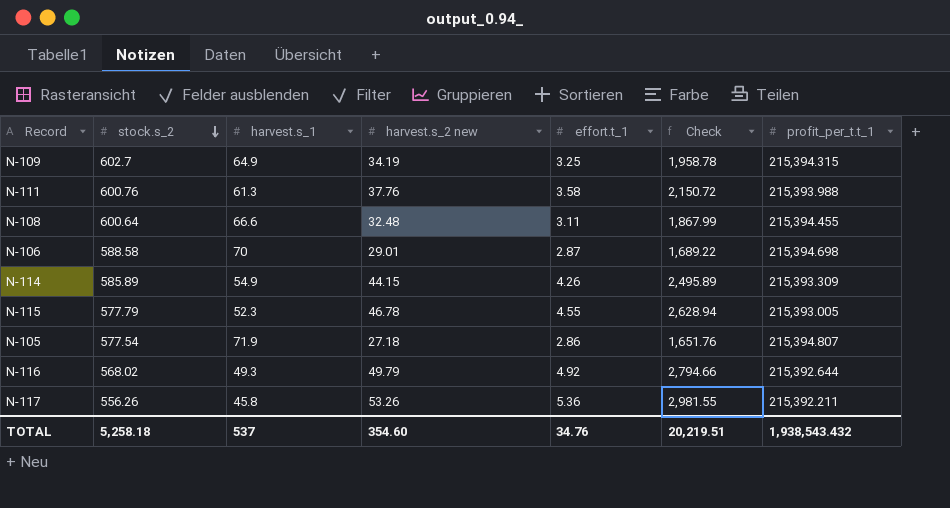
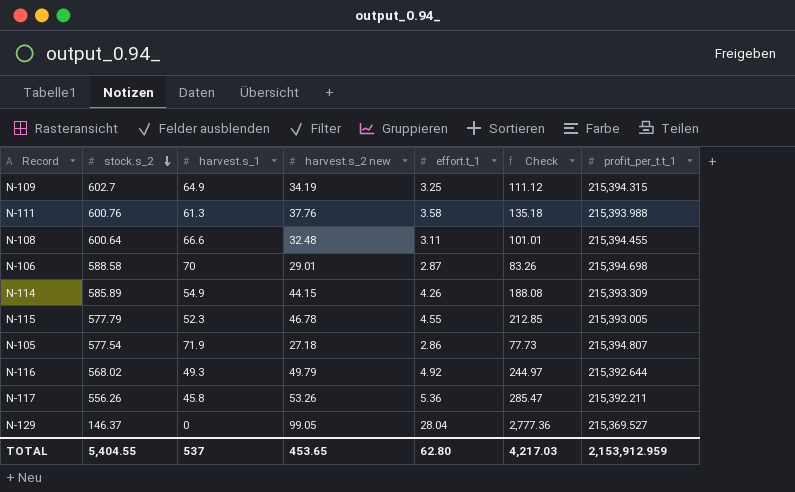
column Check | formula: [stock.s_2] * [effort.t_1] -> [harvest.s_2 new] * [effort.t_1]
row N-129: none -> 146.37 | 0 | 99.05 | 28.04 | 2,777.36 | 215,369.527
TOTAL | stock.s_2: 5,258.18 -> 5,404.55
TOTAL | harvest.s_2 new: 354.60 -> 453.65
TOTAL | effort.t_1: 34.76 -> 62.80
TOTAL | Check: 20,219.51 -> 4,217.03
TOTAL | profit_per_t.t_1: 1,938,543.432 -> 2,153,912.959

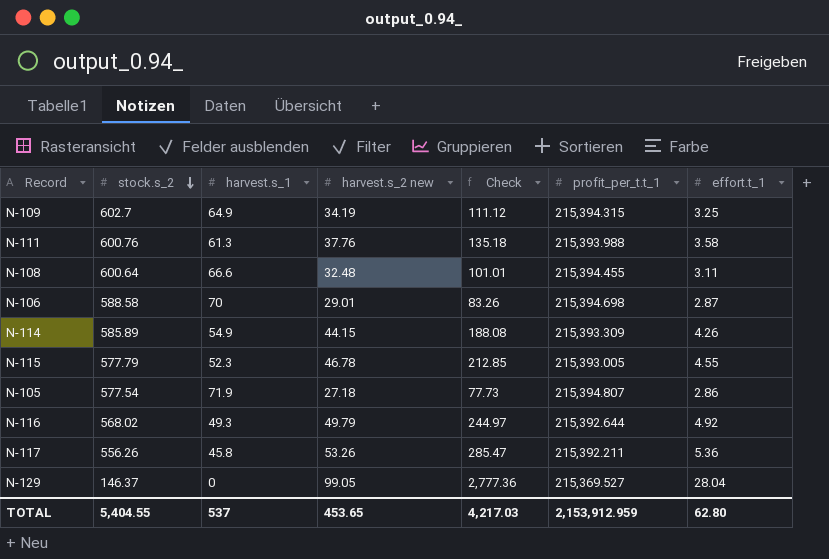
column effort.t_1 | position: 5 -> 7

